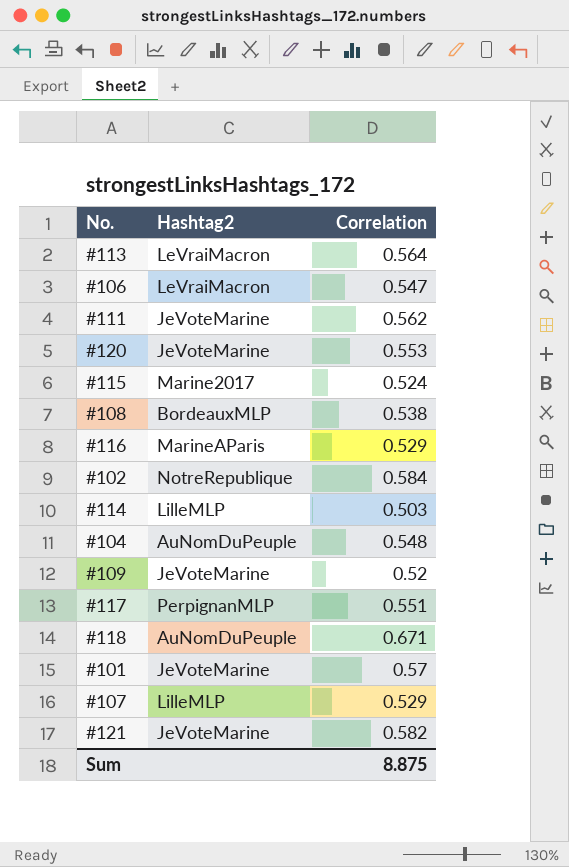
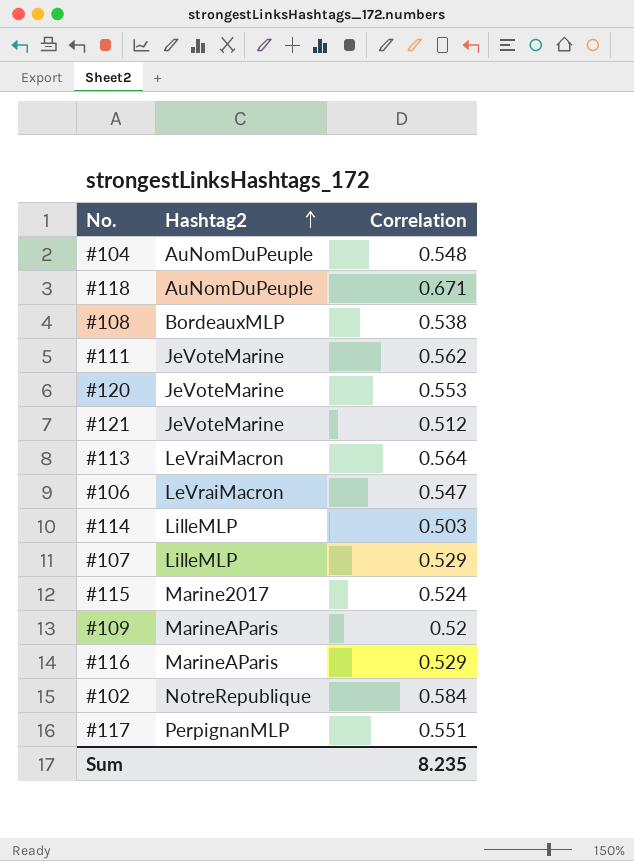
row order: none -> Hashtag2 ascending
row #101: JeVoteMarine | 0.57 -> none
#121 | Correlation: 0.582 -> 0.512
#109 | Hashtag2: JeVoteMarine -> MarineAParis
Sum | Correlation: 8.875 -> 8.235

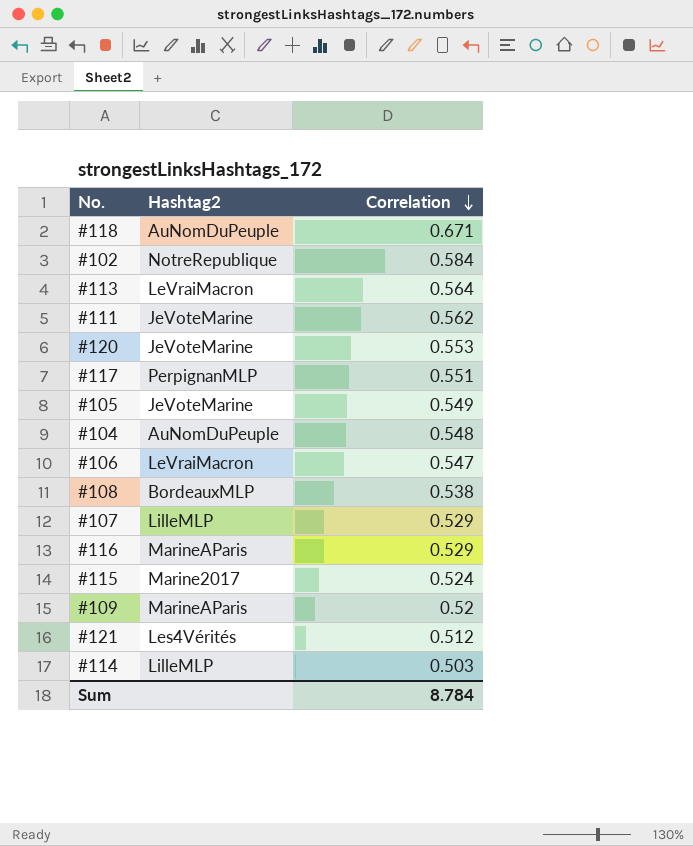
row order: Hashtag2 ascending -> Correlation descending
row #105: none -> JeVoteMarine | 0.549
#121 | Hashtag2: JeVoteMarine -> Les4Vérités
Sum | Correlation: 8.235 -> 8.784

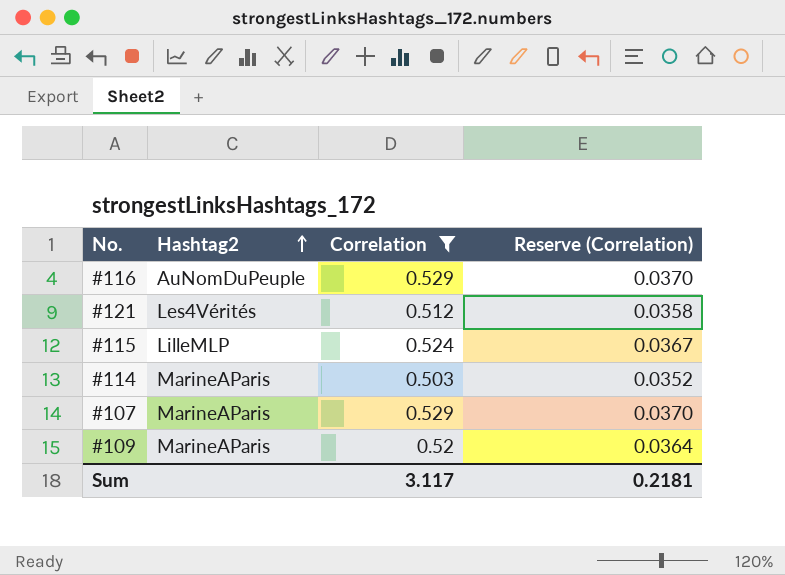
filter: none -> Correlation <= 0.529
row order: Correlation descending -> Hashtag2 ascending
column Reserve (Correlation) | formula: none -> [Correlation] * 0.07
#116 | Hashtag2: MarineAParis -> AuNomDuPeuple
#115 | Hashtag2: Marine2017 -> LilleMLP
#114 | Hashtag2: LilleMLP -> MarineAParis
#107 | Hashtag2: LilleMLP -> MarineAParis
Sum | Correlation: 8.784 -> 3.117

